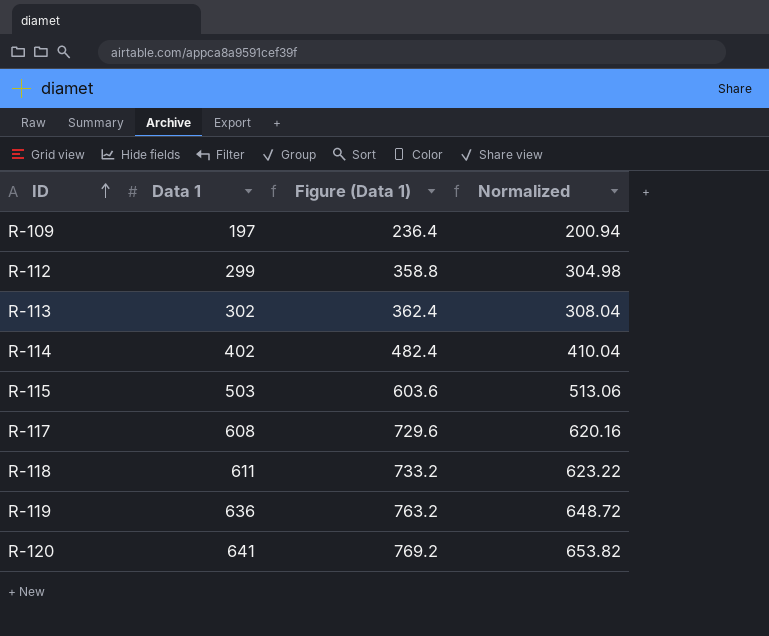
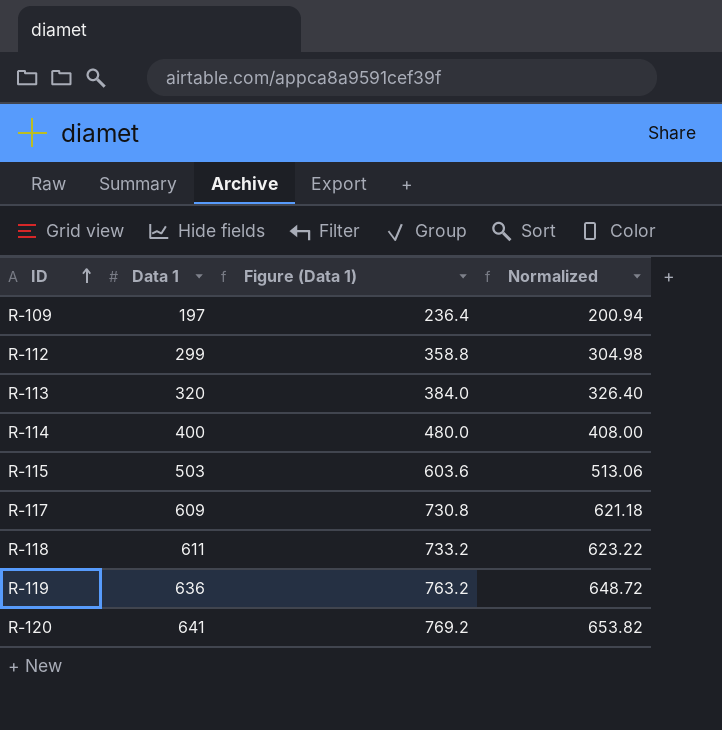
R-113 | Data 1: 302 -> 320
R-113 | Figure (Data 1): 362.4 -> 384.0
R-113 | Normalized: 308.04 -> 326.40
R-114 | Data 1: 402 -> 400
R-114 | Figure (Data 1): 482.4 -> 480.0
R-114 | Normalized: 410.04 -> 408.00
R-117 | Data 1: 608 -> 609
R-117 | Figure (Data 1): 729.6 -> 730.8
R-117 | Normalized: 620.16 -> 621.18

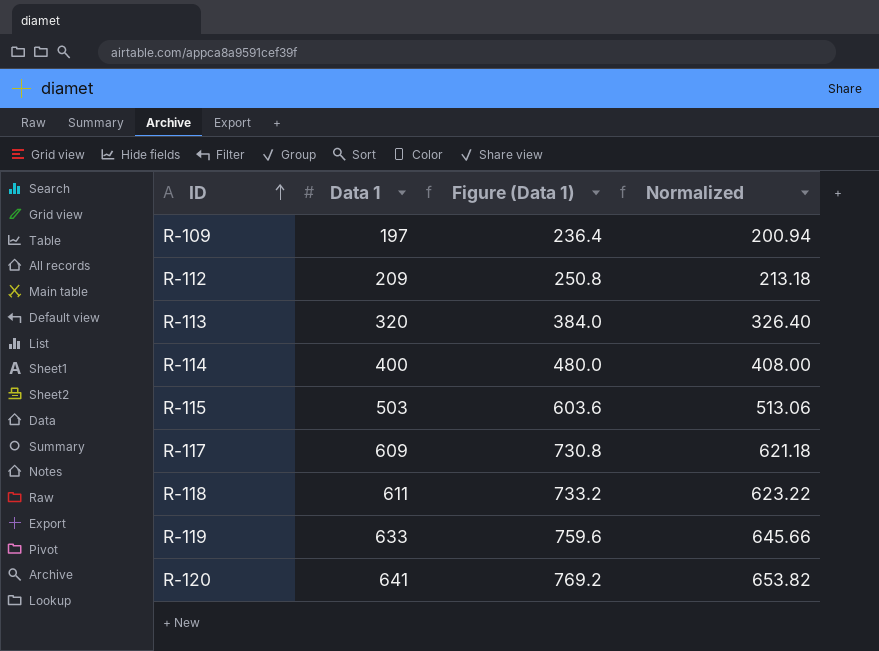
R-112 | Data 1: 299 -> 209
R-112 | Figure (Data 1): 358.8 -> 250.8
R-112 | Normalized: 304.98 -> 213.18
R-119 | Data 1: 636 -> 633
R-119 | Figure (Data 1): 763.2 -> 759.6
R-119 | Normalized: 648.72 -> 645.66

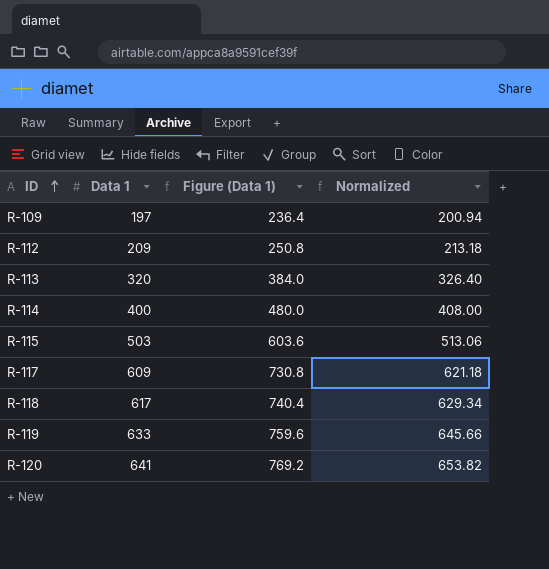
R-118 | Data 1: 611 -> 617
R-118 | Figure (Data 1): 733.2 -> 740.4
R-118 | Normalized: 623.22 -> 629.34

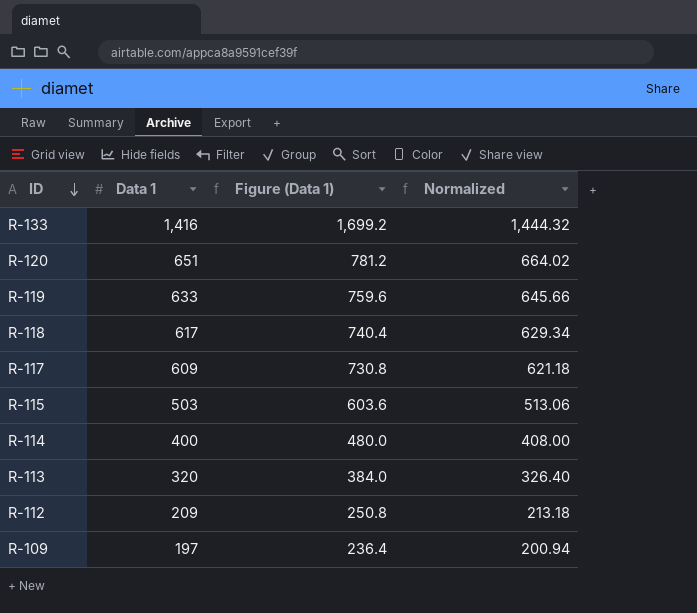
row order: ID ascending -> ID descending
row R-133: none -> 1,416 | 1,699.2 | 1,444.32
R-120 | Data 1: 641 -> 651
R-120 | Figure (Data 1): 769.2 -> 781.2
R-120 | Normalized: 653.82 -> 664.02

